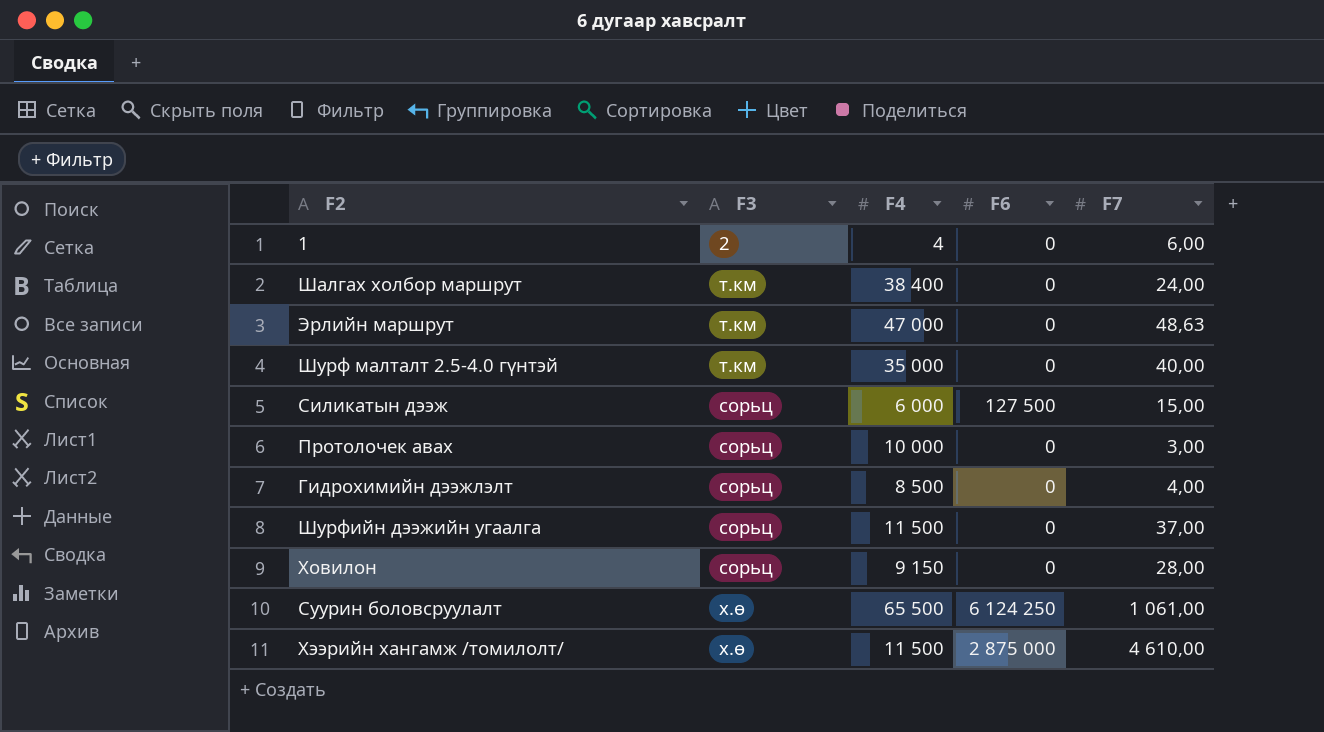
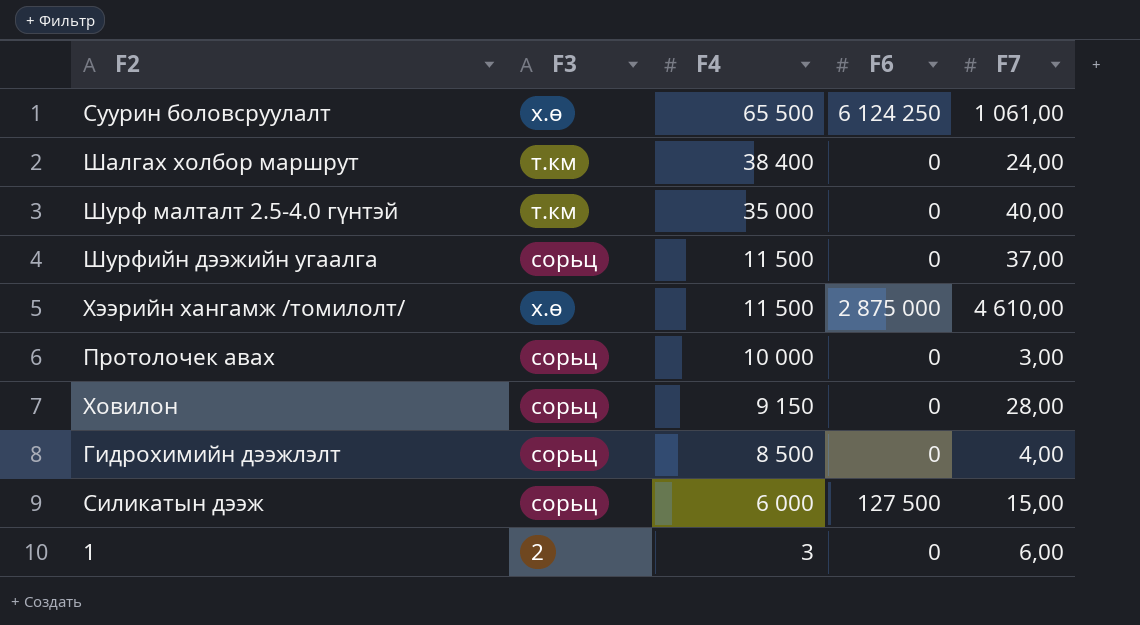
row order: none -> F4 descending
row Эрлийн маршрут: т.км | 47 000 | 0 | 48,63 -> none
1 | F4: 4 -> 3

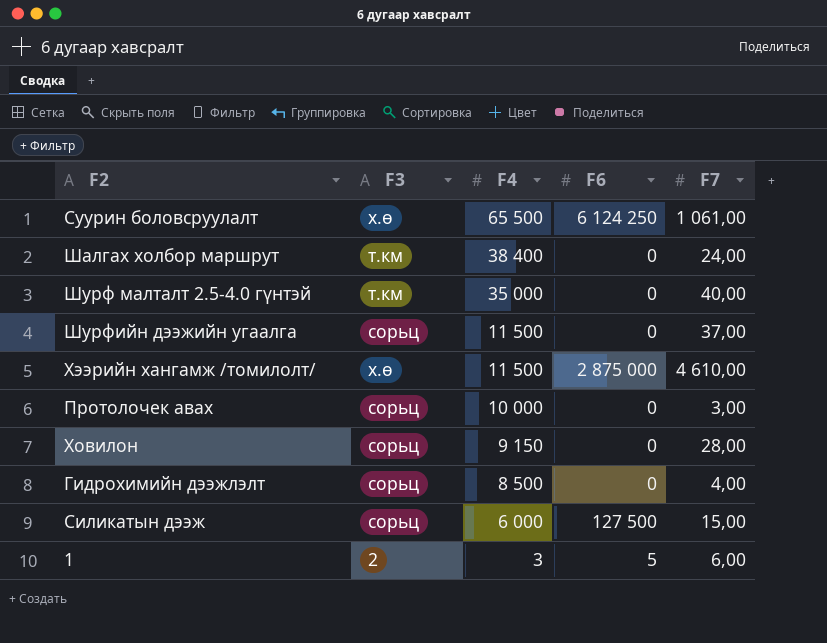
1 | F6: 0 -> 5

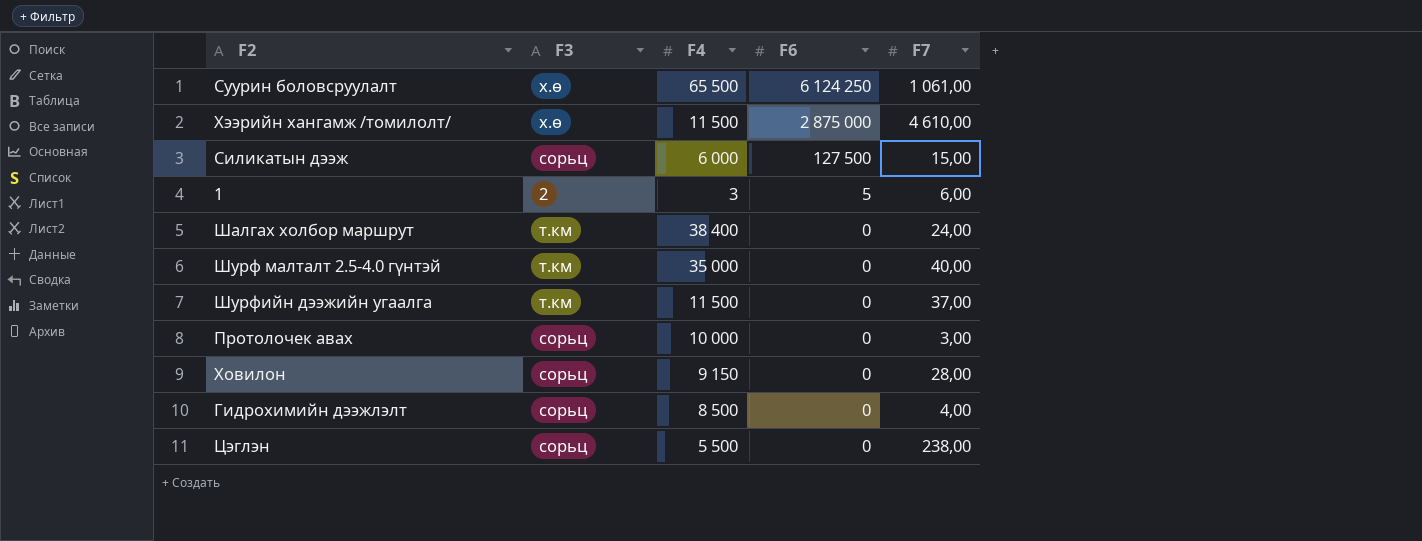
row order: F4 descending -> F6 descending
Шурфийн дээжийн угаалга | F3: сорьц -> т.км
row Цэглэн: none -> сорьц | 5 500 | 0 | 238,00

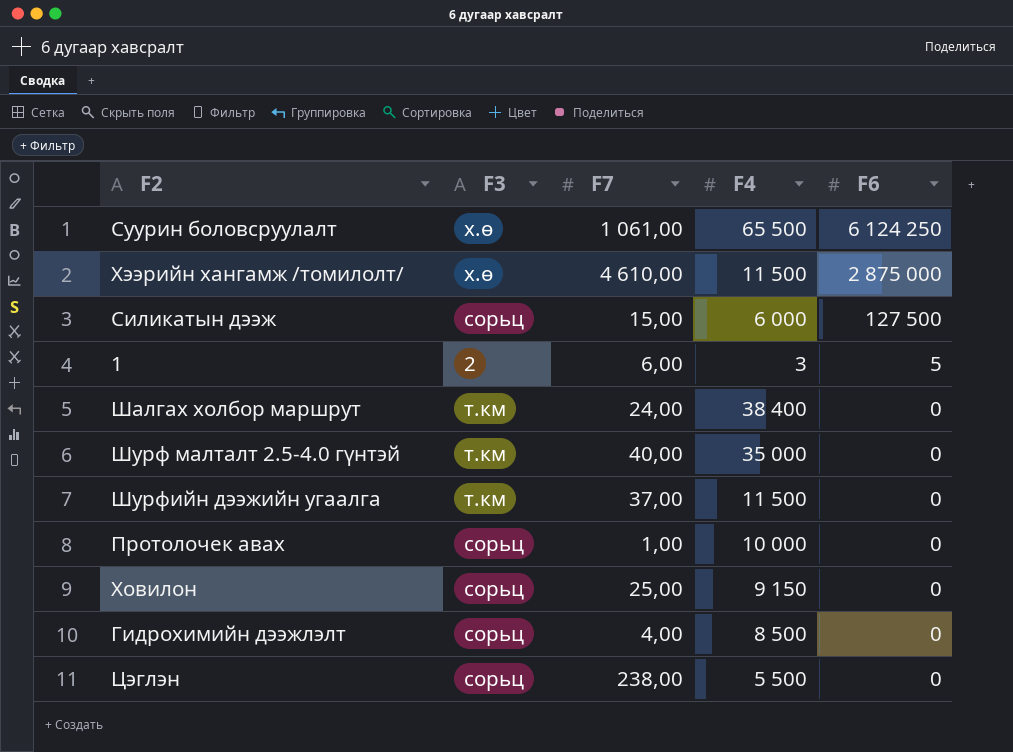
column F7 | position: 5 -> 3
Протолочек авах | F7: 3,00 -> 1,00
Ховилон | F7: 28,00 -> 25,00

